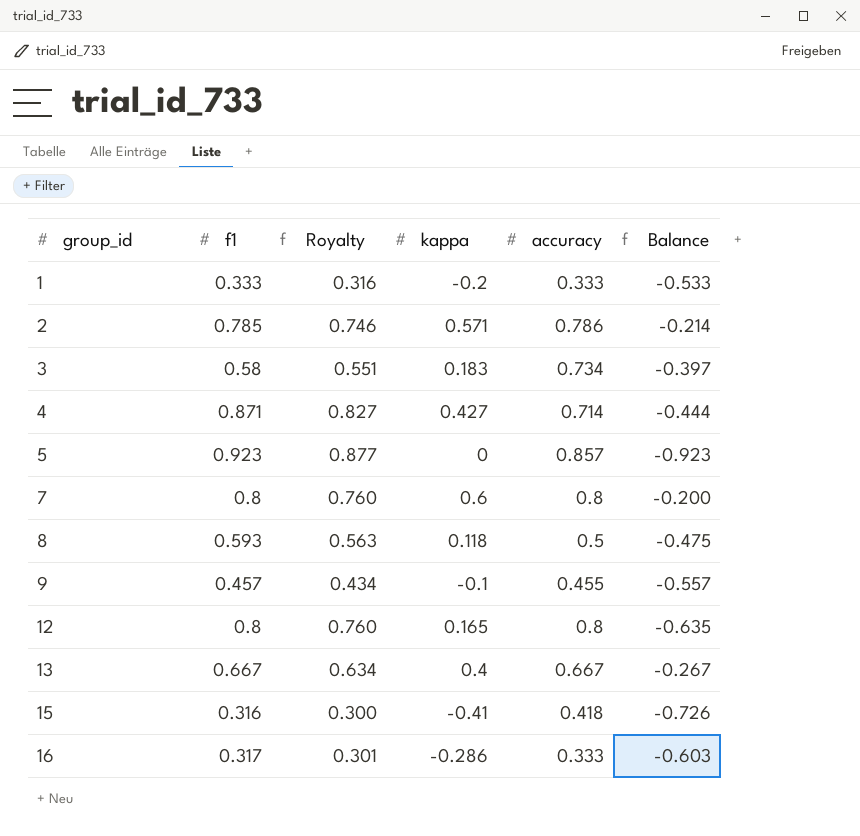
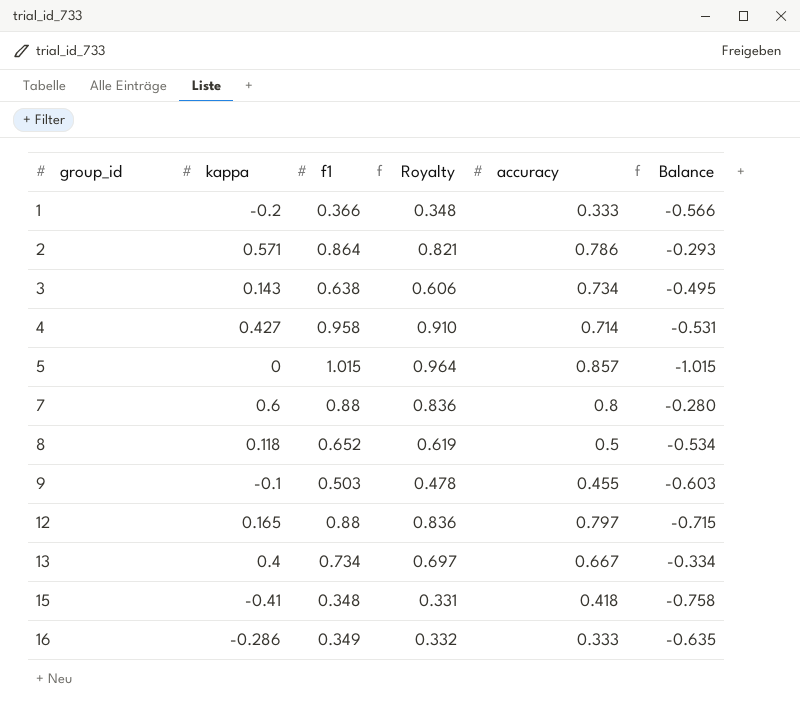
column kappa | position: 4 -> 2
1 | f1: 0.333 -> 0.366
1 | Royalty: 0.316 -> 0.348
1 | Balance: -0.533 -> -0.566
2 | f1: 0.785 -> 0.864
2 | Royalty: 0.746 -> 0.821
2 | Balance: -0.214 -> -0.293
3 | kappa: 0.183 -> 0.143
3 | f1: 0.58 -> 0.638
3 | Royalty: 0.551 -> 0.606
3 | Balance: -0.397 -> -0.495
4 | f1: 0.871 -> 0.958
4 | Royalty: 0.827 -> 0.910
4 | Balance: -0.444 -> -0.531
5 | f1: 0.923 -> 1.015
5 | Royalty: 0.877 -> 0.964
5 | Balance: -0.923 -> -1.015
7 | f1: 0.8 -> 0.88
7 | Royalty: 0.760 -> 0.836
7 | Balance: -0.200 -> -0.280
8 | f1: 0.593 -> 0.652
8 | Royalty: 0.563 -> 0.619
8 | Balance: -0.475 -> -0.534
9 | f1: 0.457 -> 0.503
9 | Royalty: 0.434 -> 0.478
9 | Balance: -0.557 -> -0.603
12 | f1: 0.8 -> 0.88
12 | Royalty: 0.760 -> 0.836
12 | accuracy: 0.8 -> 0.797
12 | Balance: -0.635 -> -0.715
13 | f1: 0.667 -> 0.734
13 | Royalty: 0.634 -> 0.697
13 | Balance: -0.267 -> -0.334
15 | f1: 0.316 -> 0.348
15 | Royalty: 0.300 -> 0.331
15 | Balance: -0.726 -> -0.758
16 | f1: 0.317 -> 0.349
16 | Royalty: 0.301 -> 0.332
16 | Balance: -0.603 -> -0.635

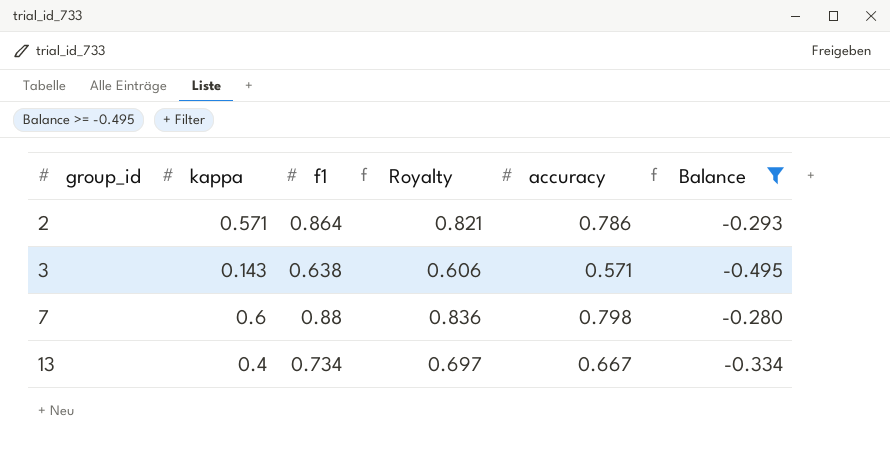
filter: none -> Balance >= -0.495
3 | accuracy: 0.734 -> 0.571
7 | accuracy: 0.8 -> 0.798

